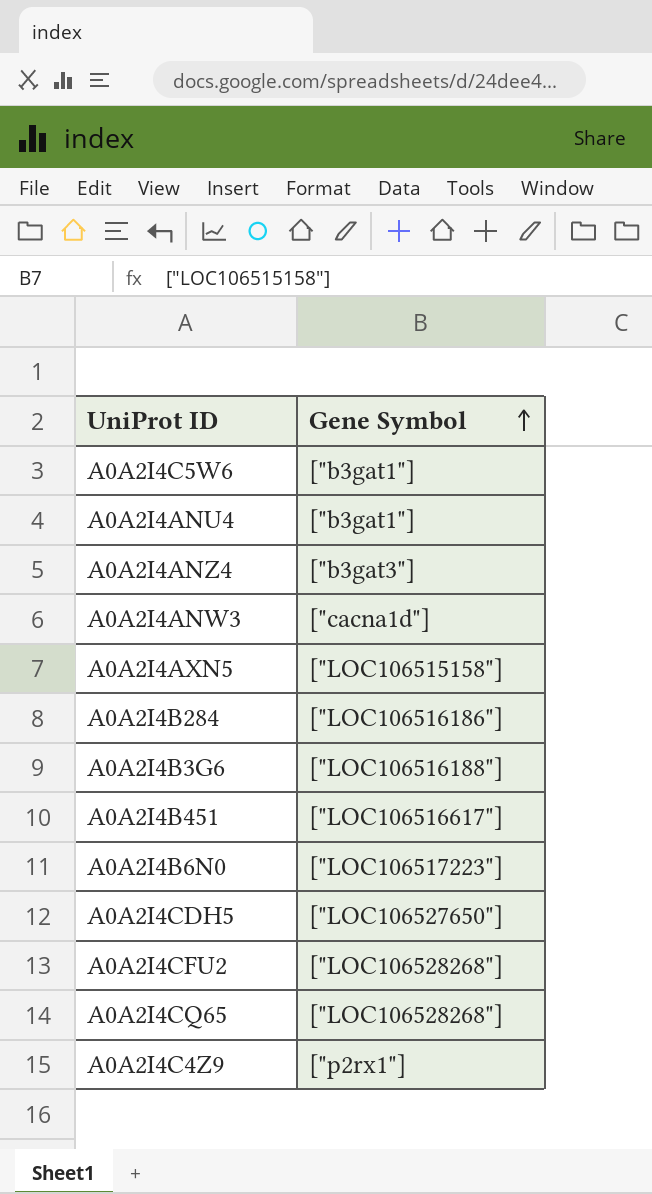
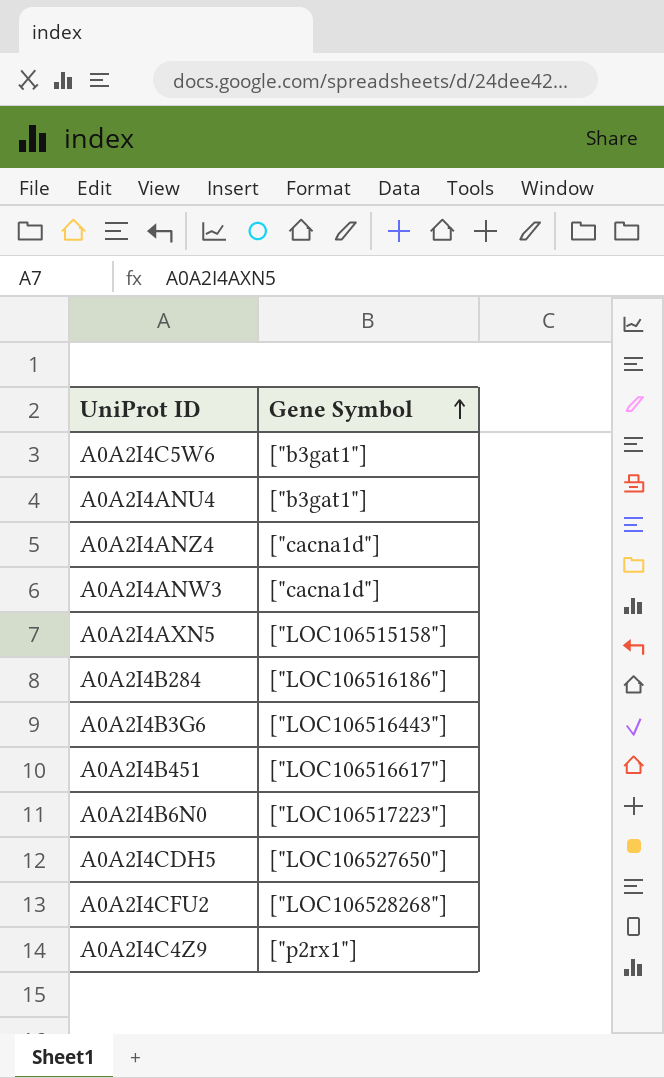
row A0A2I4CQ65: ["LOC106528268"] -> none
A0A2I4ANZ4 | Gene Symbol: ["b3gat3"] -> ["cacna1d"]
A0A2I4B3G6 | Gene Symbol: ["LOC106516188"] -> ["LOC106516443"]

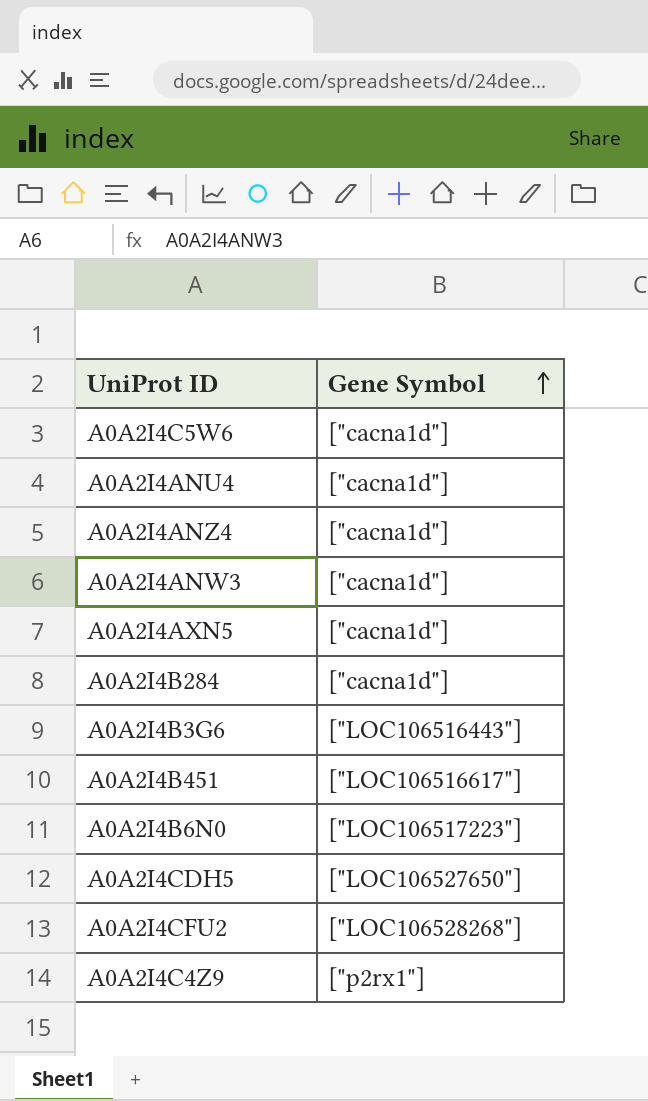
A0A2I4C5W6 | Gene Symbol: ["b3gat1"] -> ["cacna1d"]
A0A2I4ANU4 | Gene Symbol: ["b3gat1"] -> ["cacna1d"]
A0A2I4AXN5 | Gene Symbol: ["LOC106515158"] -> ["cacna1d"]
A0A2I4B284 | Gene Symbol: ["LOC106516186"] -> ["cacna1d"]

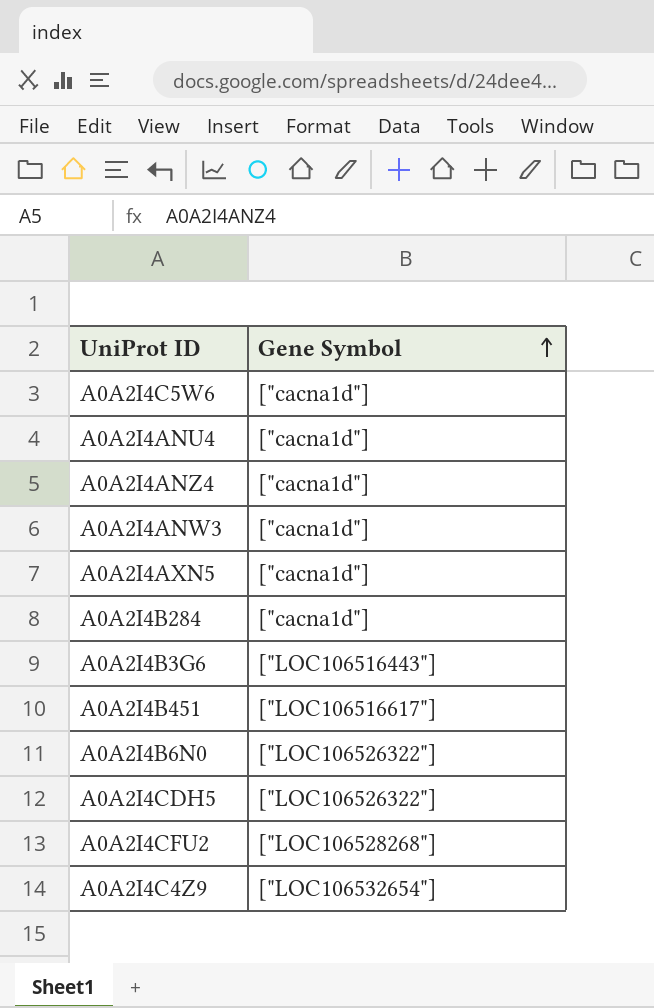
A0A2I4B6N0 | Gene Symbol: ["LOC106517223"] -> ["LOC106526322"]
A0A2I4CDH5 | Gene Symbol: ["LOC106527650"] -> ["LOC106526322"]
A0A2I4C4Z9 | Gene Symbol: ["p2rx1"] -> ["LOC106532654"]

